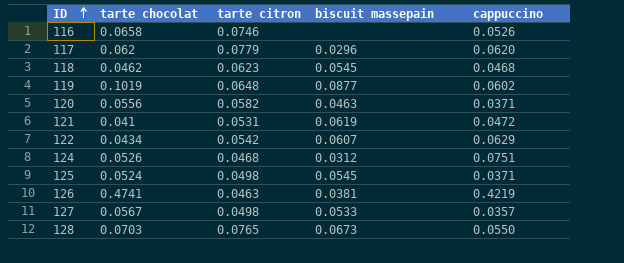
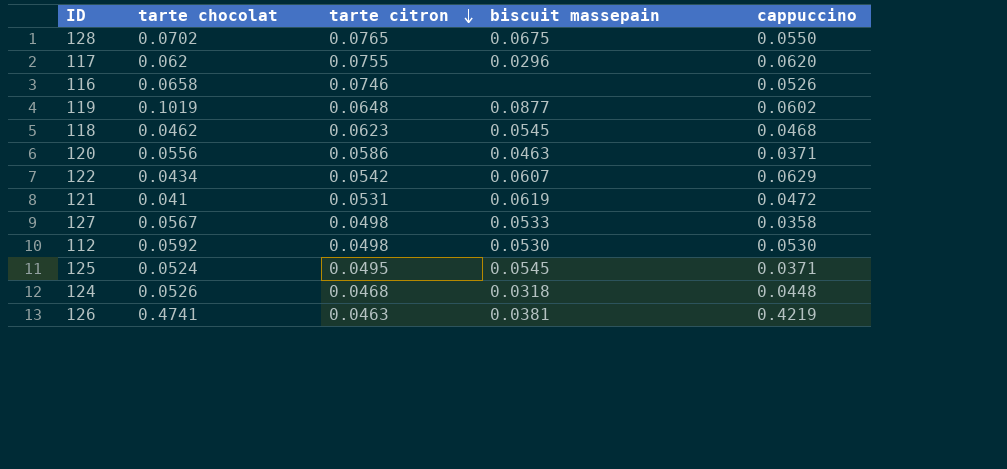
row order: ID ascending -> tarte citron descending
128 | tarte chocolat: 0.0703 -> 0.0702
128 | biscuit massepain: 0.0673 -> 0.0675
117 | tarte citron: 0.0779 -> 0.0755
120 | tarte citron: 0.0582 -> 0.0586
127 | cappuccino: 0.0357 -> 0.0358
row 112: none -> 0.0592 | 0.0498 | 0.0530 | 0.0530
125 | tarte citron: 0.0498 -> 0.0495
124 | biscuit massepain: 0.0312 -> 0.0318
124 | cappuccino: 0.0751 -> 0.0448

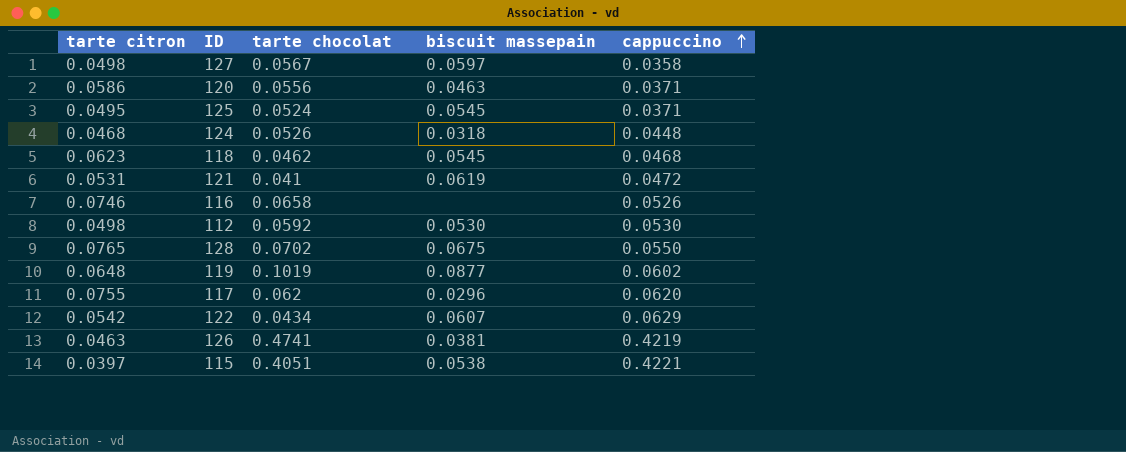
row order: tarte citron descending -> cappuccino ascending
column tarte citron | position: 3 -> 1
127 | biscuit massepain: 0.0533 -> 0.0597
row 115: none -> 0.0397 | 0.4051 | 0.0538 | 0.4221

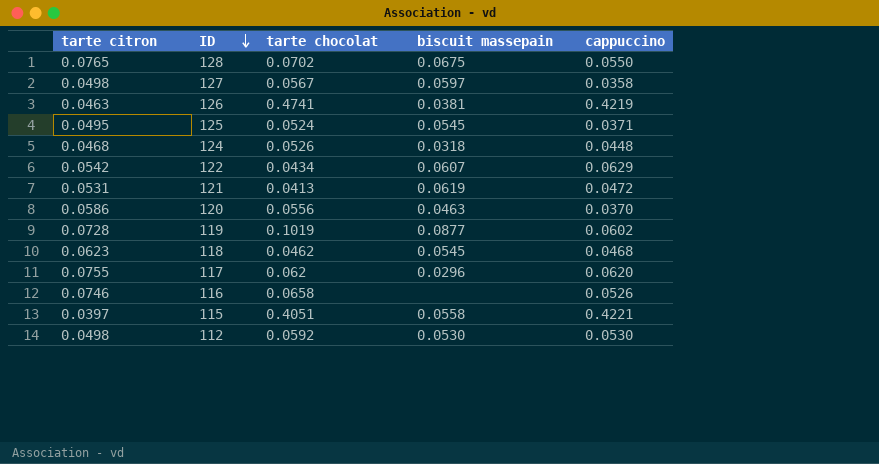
row order: cappuccino ascending -> ID descending
121 | tarte chocolat: 0.041 -> 0.0413
120 | cappuccino: 0.0371 -> 0.0370
119 | tarte citron: 0.0648 -> 0.0728
115 | biscuit massepain: 0.0538 -> 0.0558

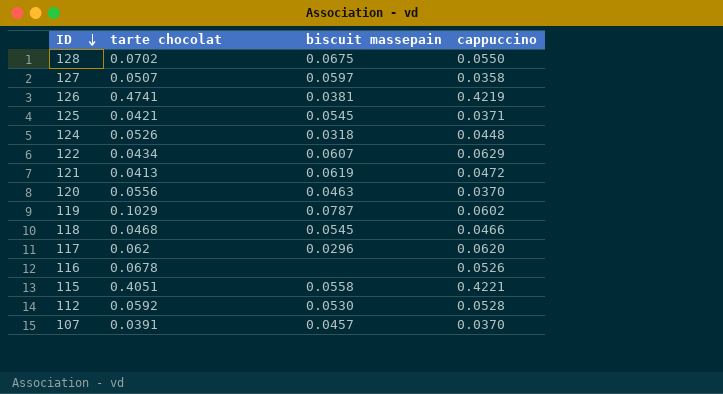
column tarte citron | position: 1 -> none
127 | tarte chocolat: 0.0567 -> 0.0507
125 | tarte chocolat: 0.0524 -> 0.0421
119 | tarte chocolat: 0.1019 -> 0.1029
119 | biscuit massepain: 0.0877 -> 0.0787
118 | tarte chocolat: 0.0462 -> 0.0468
118 | cappuccino: 0.0468 -> 0.0466
116 | tarte chocolat: 0.0658 -> 0.0678
112 | cappuccino: 0.0530 -> 0.0528
row 107: none -> 0.0391 | 0.0457 | 0.0370

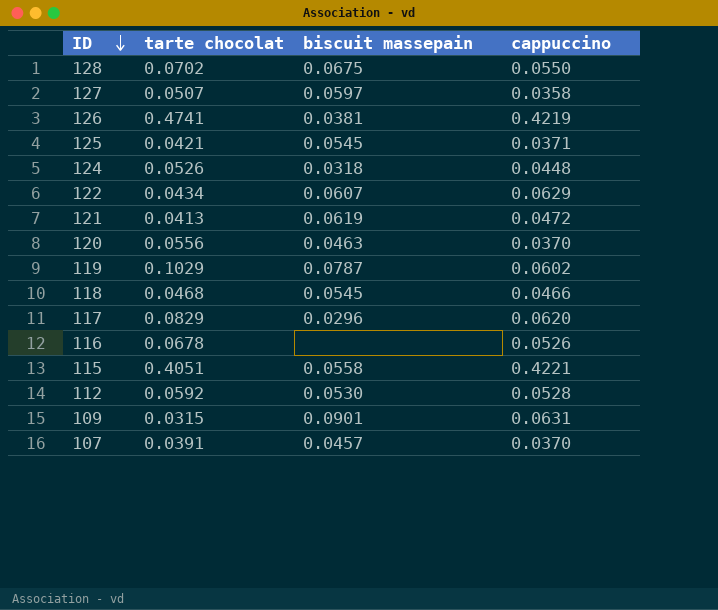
117 | tarte chocolat: 0.062 -> 0.0829
row 109: none -> 0.0315 | 0.0901 | 0.0631

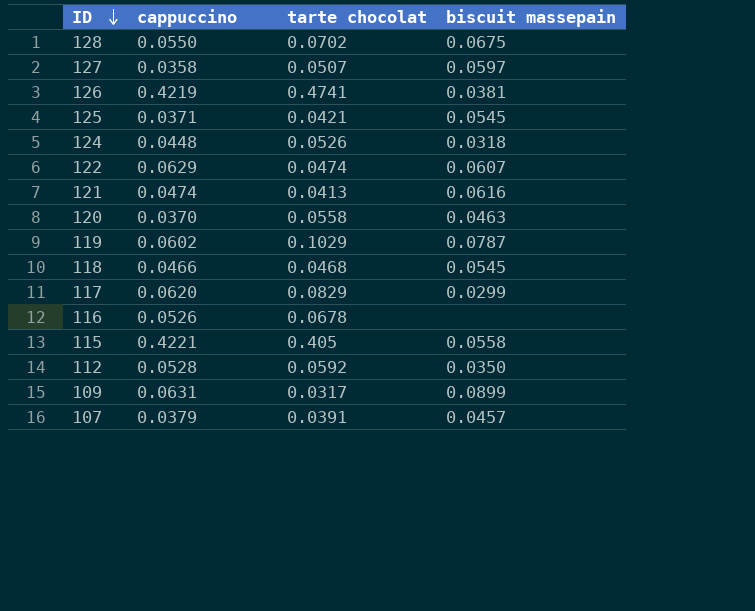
column cappuccino | position: 4 -> 2
122 | tarte chocolat: 0.0434 -> 0.0474
121 | cappuccino: 0.0472 -> 0.0474
121 | biscuit massepain: 0.0619 -> 0.0616
120 | tarte chocolat: 0.0556 -> 0.0558
117 | biscuit massepain: 0.0296 -> 0.0299
115 | tarte chocolat: 0.4051 -> 0.405
112 | biscuit massepain: 0.0530 -> 0.0350
109 | tarte chocolat: 0.0315 -> 0.0317
109 | biscuit massepain: 0.0901 -> 0.0899
107 | cappuccino: 0.0370 -> 0.0379

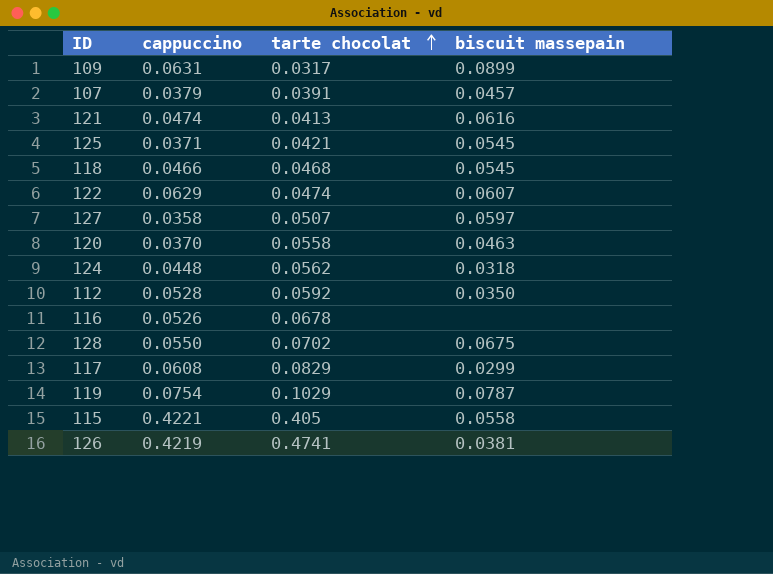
row order: ID descending -> tarte chocolat ascending
124 | tarte chocolat: 0.0526 -> 0.0562
117 | cappuccino: 0.0620 -> 0.0608
119 | cappuccino: 0.0602 -> 0.0754

